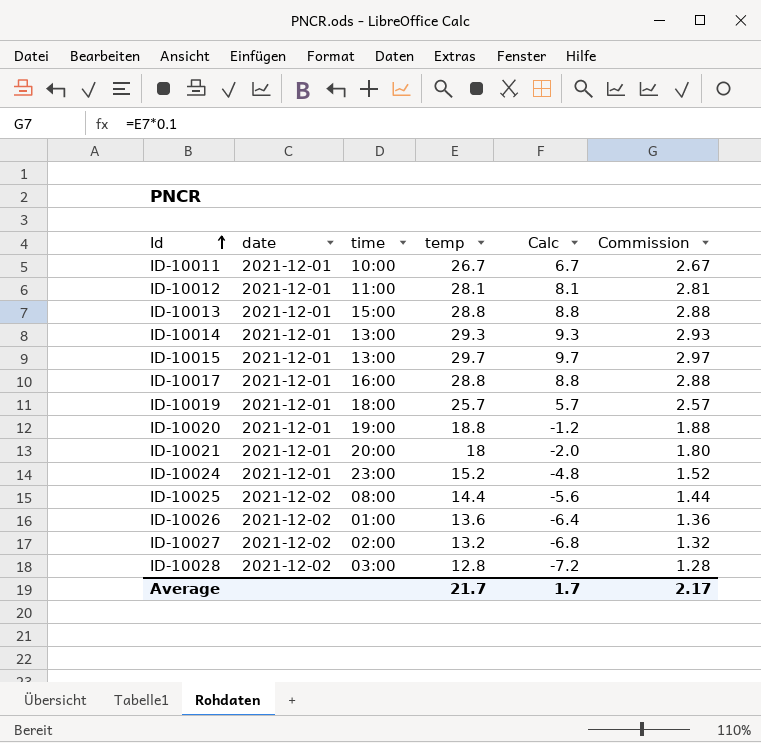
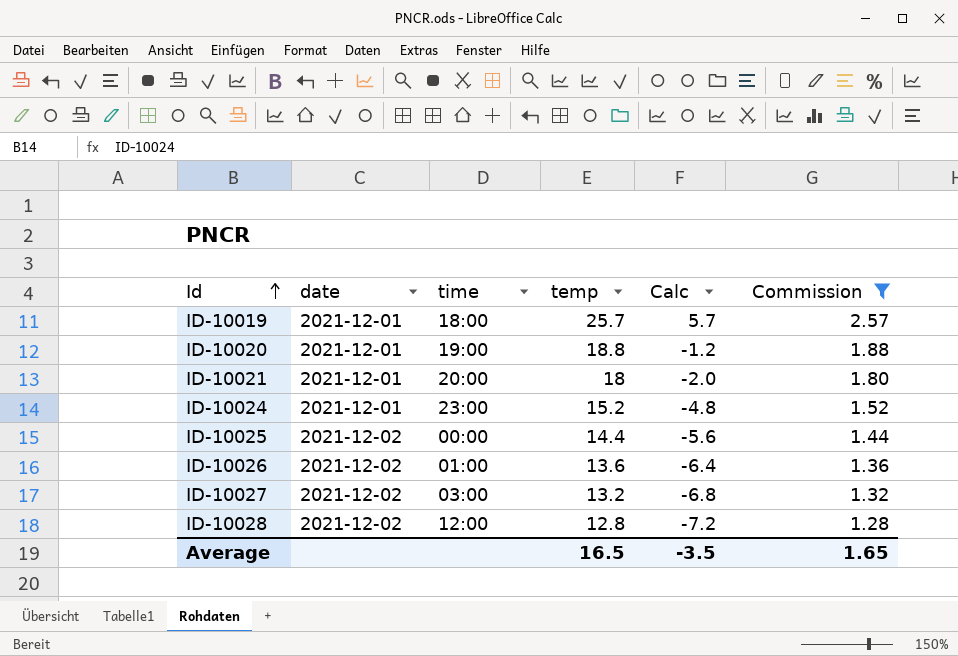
filter: none -> Commission <= 2.57
ID-10025 | time: 08:00 -> 00:00
ID-10027 | time: 02:00 -> 03:00
ID-10028 | time: 03:00 -> 12:00
Average | temp: 21.7 -> 16.5
Average | Calc: 1.7 -> -3.5
Average | Commission: 2.17 -> 1.65

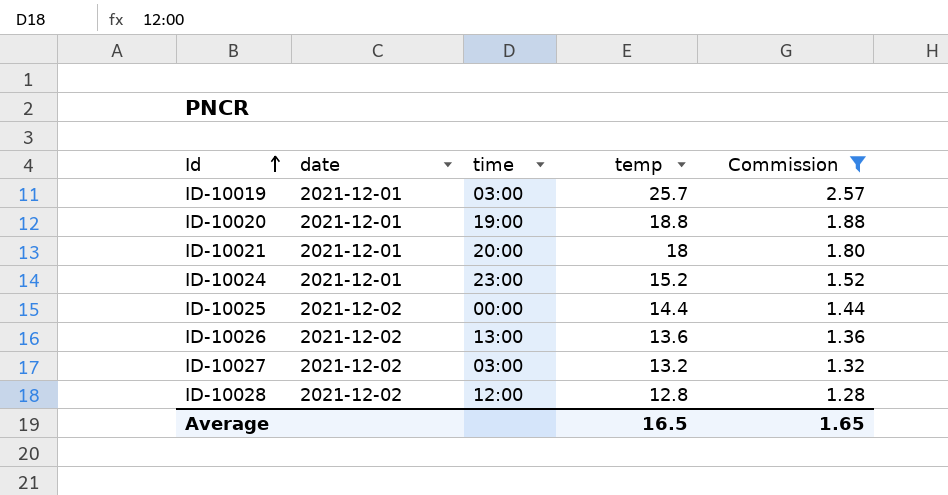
column Calc | formula: [temp] - 20 -> none
ID-10019 | time: 18:00 -> 03:00
ID-10026 | time: 01:00 -> 13:00

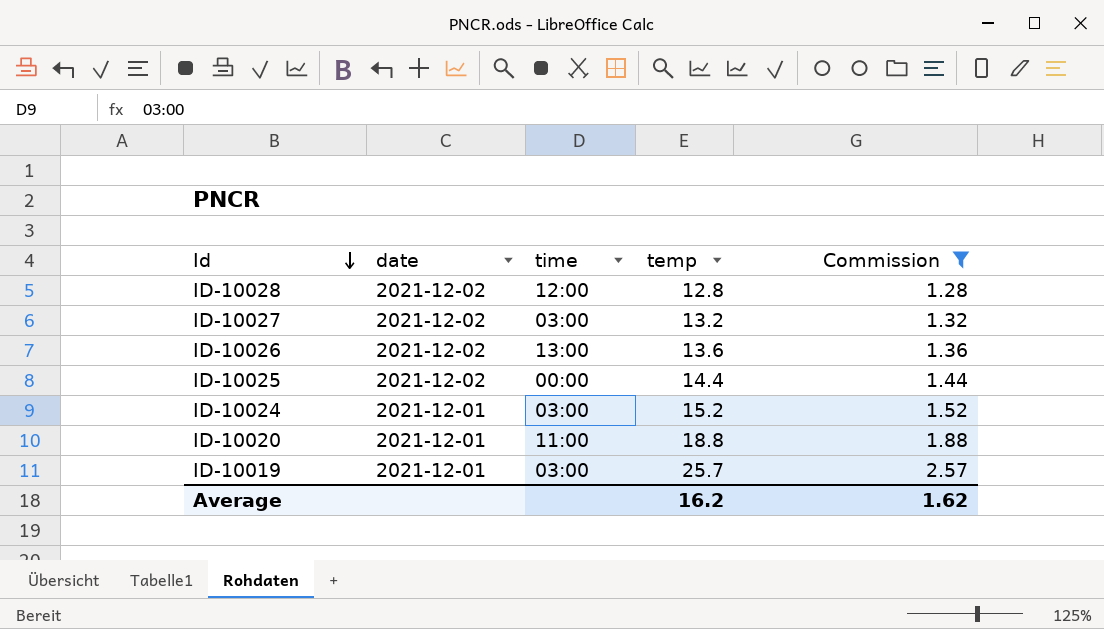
row order: Id ascending -> Id descending
row ID-10021: 2021-12-01 | 20:00 | 18 | 1.80 -> none
ID-10024 | time: 23:00 -> 03:00
ID-10020 | time: 19:00 -> 11:00
Average | temp: 16.5 -> 16.2
Average | Commission: 1.65 -> 1.62

